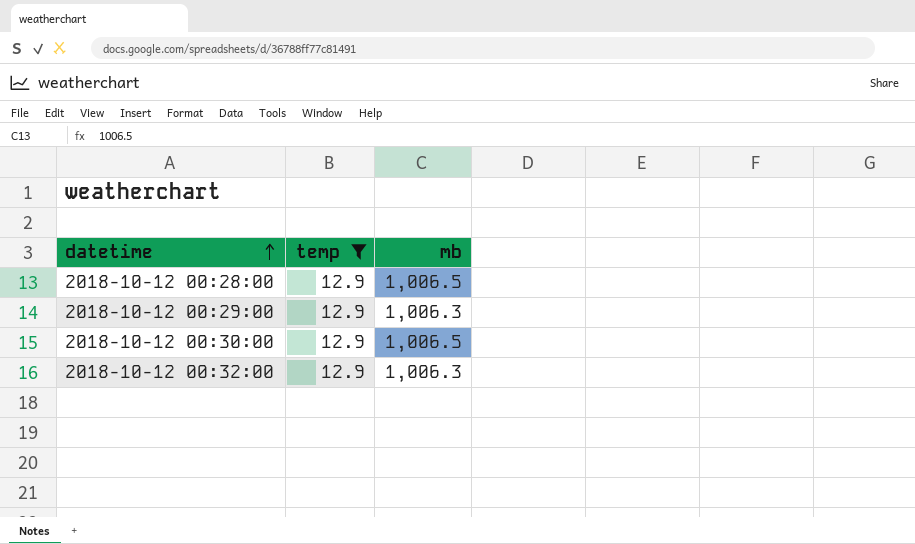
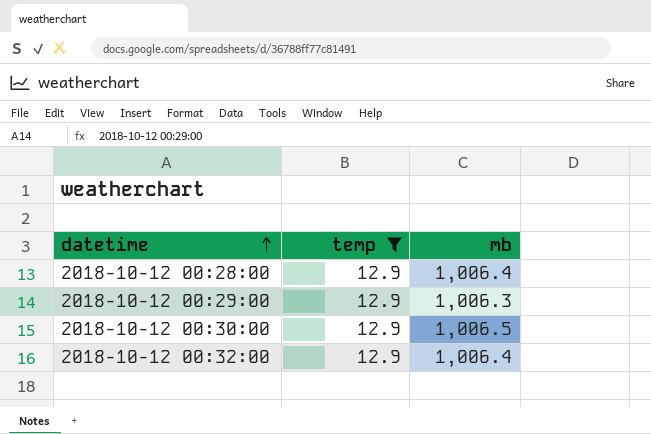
2018-10-12 00:28:00 | mb: 1,006.5 -> 1,006.4
2018-10-12 00:32:00 | mb: 1,006.3 -> 1,006.4

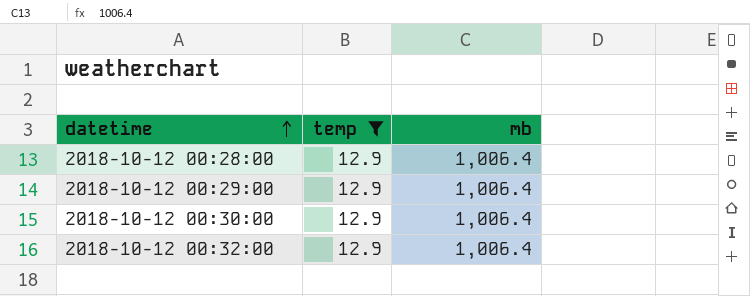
2018-10-12 00:29:00 | mb: 1,006.3 -> 1,006.4
2018-10-12 00:30:00 | mb: 1,006.5 -> 1,006.4

